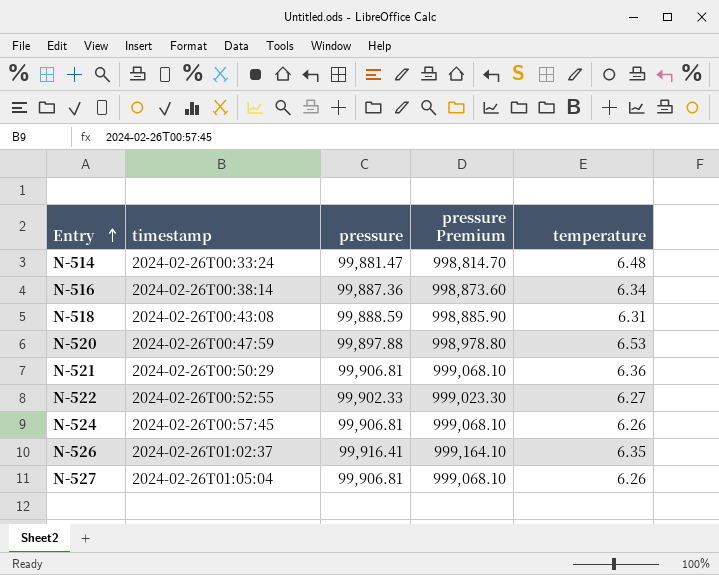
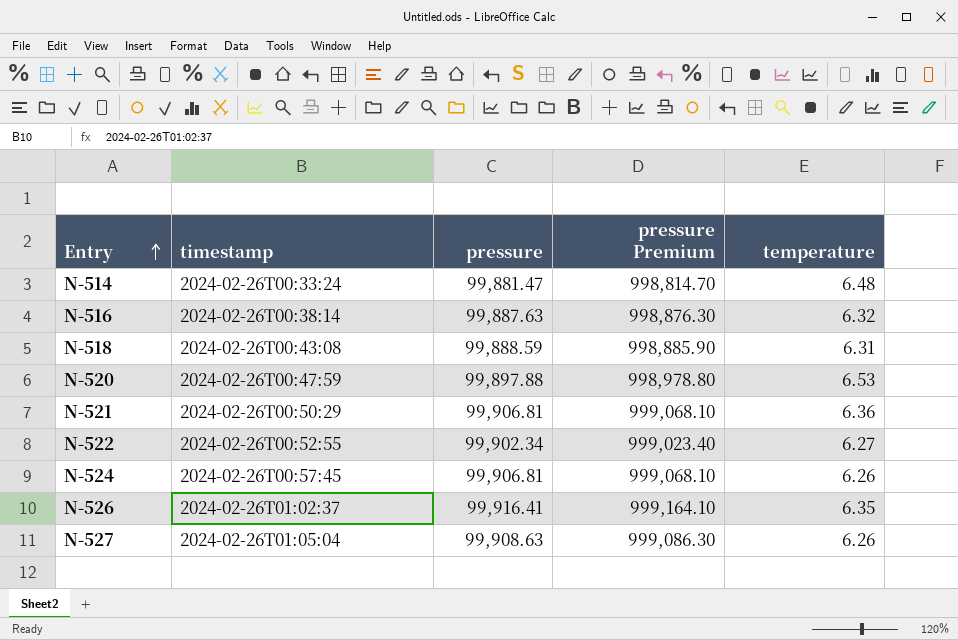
N-516 | pressure: 99,887.36 -> 99,887.63
N-516 | pressure Premium: 998,873.60 -> 998,876.30
N-516 | temperature: 6.34 -> 6.32
N-522 | pressure: 99,902.33 -> 99,902.34
N-522 | pressure Premium: 999,023.30 -> 999,023.40
N-527 | pressure: 99,906.81 -> 99,908.63
N-527 | pressure Premium: 999,068.10 -> 999,086.30

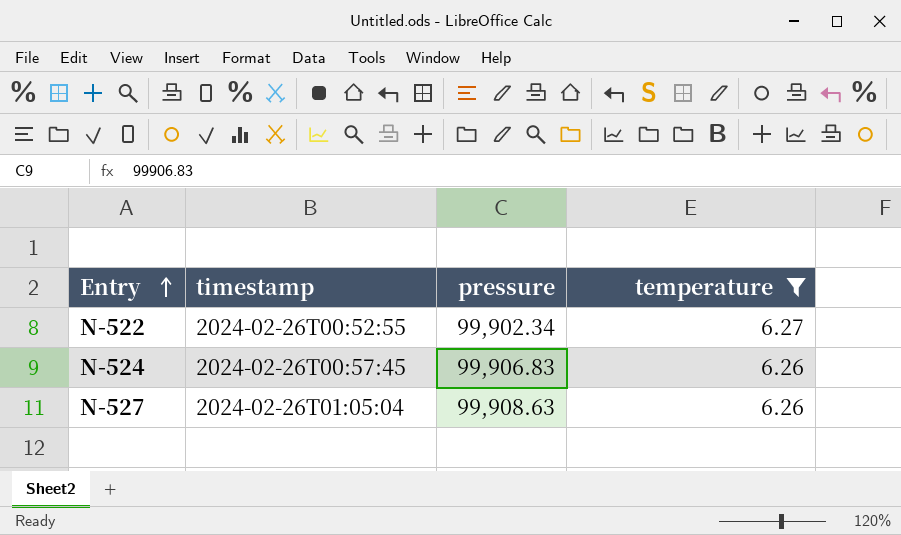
filter: none -> temperature <= 6.27
column pressure Premium | formula: [pressure] * 10 -> none
N-524 | pressure: 99,906.81 -> 99,906.83

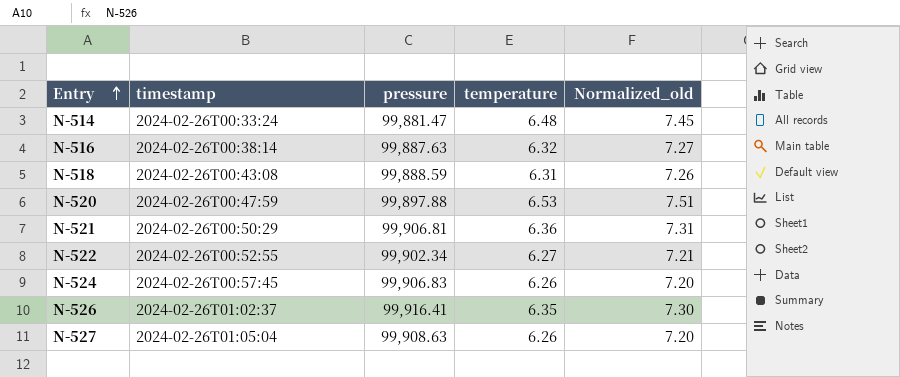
filter: temperature <= 6.27 -> none
column Normalized_old | formula: none -> [temperature] * 1.15

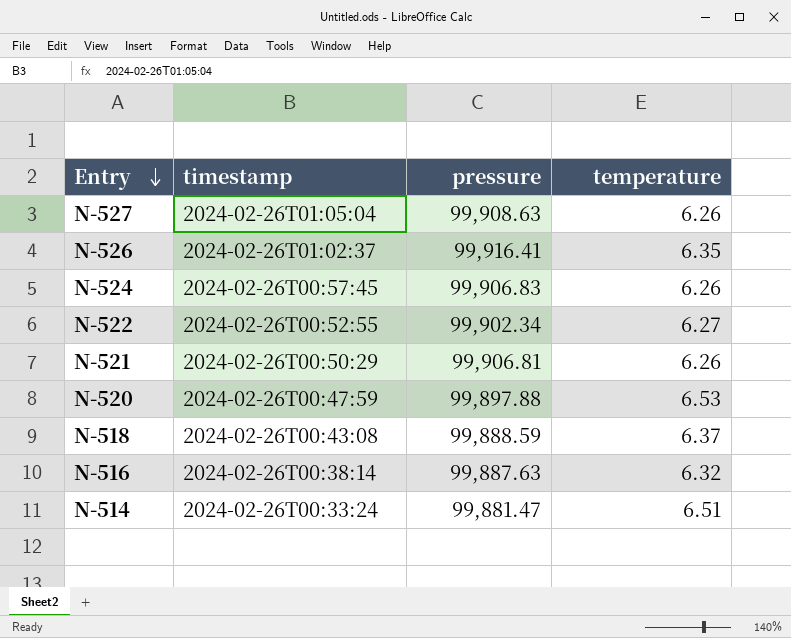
row order: Entry ascending -> Entry descending
column Normalized_old | formula: [temperature] * 1.15 -> none
N-521 | temperature: 6.36 -> 6.26
N-518 | temperature: 6.31 -> 6.37
N-514 | temperature: 6.48 -> 6.51

